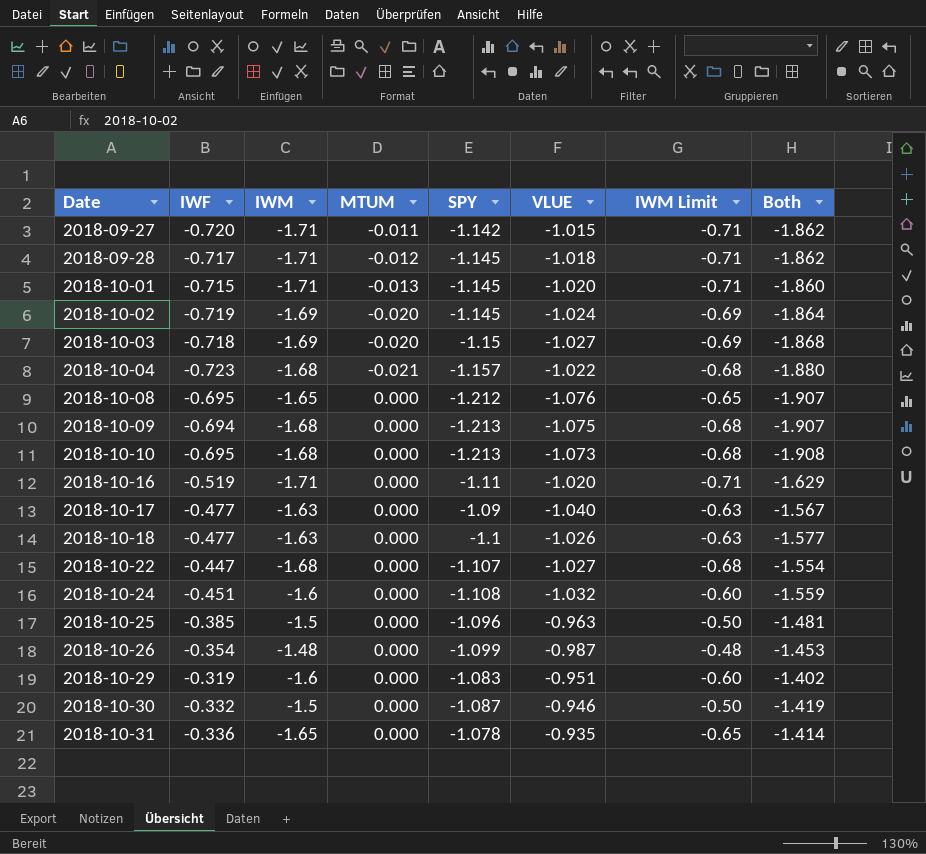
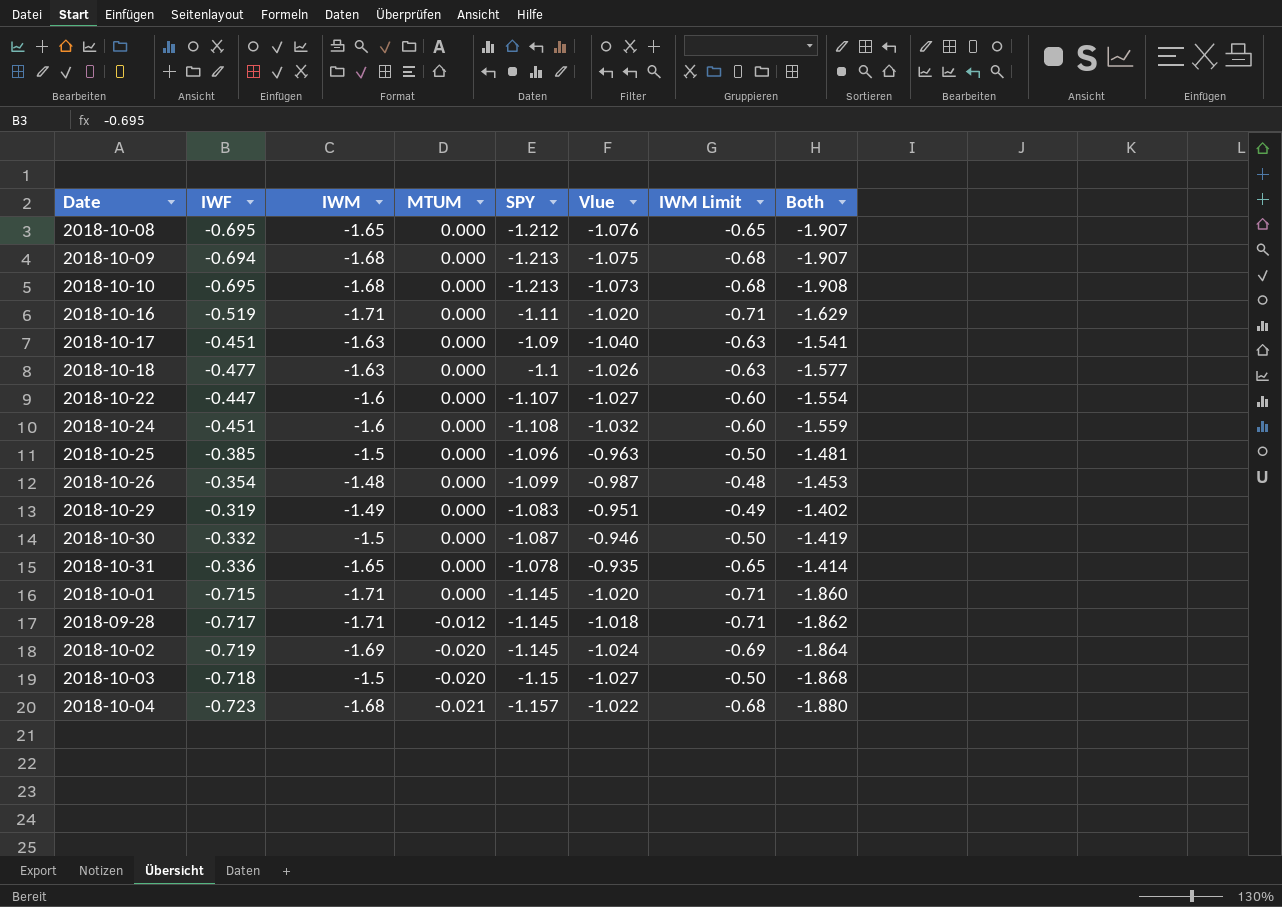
row order: Date ascending -> MTUM descending
column name: VLUE -> Vlue
row 2018-09-27: -0.720 | -1.71 | -0.011 | -1.142 | -1.015 | -0.71 | -1.862 -> none
2018-10-17 | IWF: -0.477 -> -0.451
2018-10-17 | Both: -1.567 -> -1.541
2018-10-22 | IWM: -1.68 -> -1.6
2018-10-22 | IWM Limit: -0.68 -> -0.60
2018-10-29 | IWM: -1.6 -> -1.49
2018-10-29 | IWM Limit: -0.60 -> -0.49
2018-10-01 | MTUM: -0.013 -> 0.000
2018-10-03 | IWM: -1.69 -> -1.5
2018-10-03 | IWM Limit: -0.69 -> -0.50

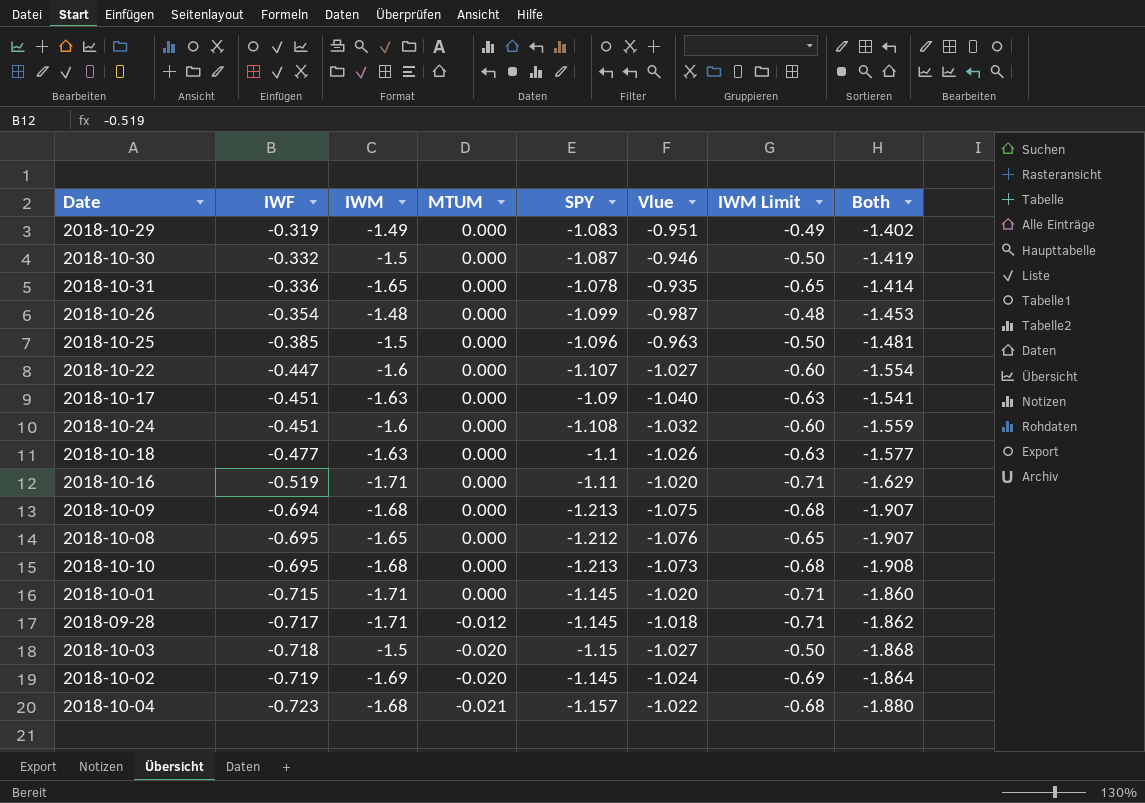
row order: MTUM descending -> IWF descending

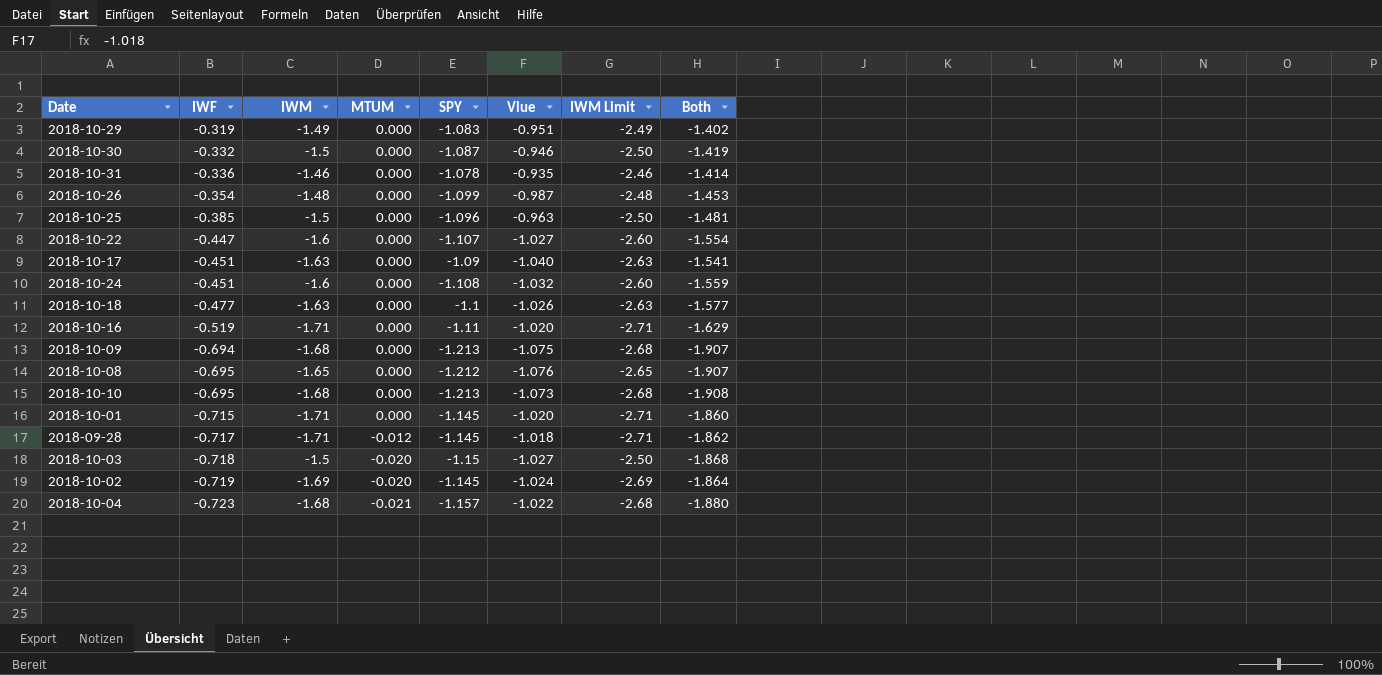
column IWM Limit | formula: [IWM] + 1 -> [IWM] - 1
2018-10-31 | IWM: -1.65 -> -1.46

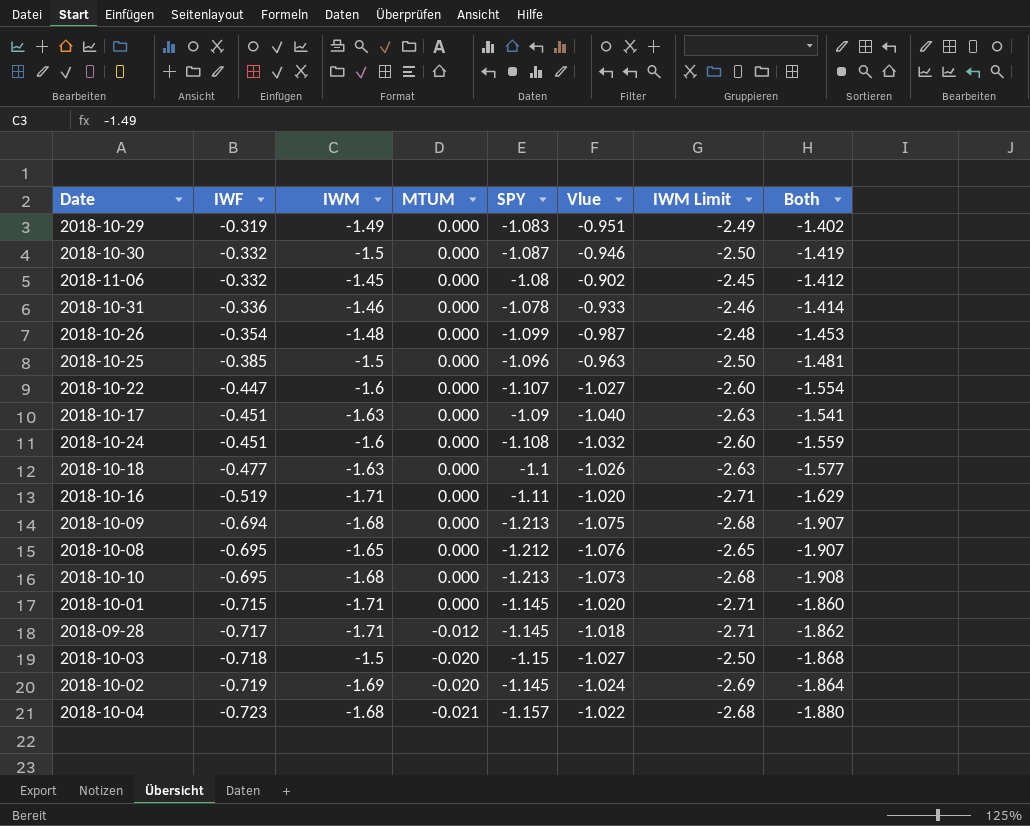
row 2018-11-06: none -> -0.332 | -1.45 | 0.000 | -1.08 | -0.902 | -2.45 | -1.412
2018-10-31 | Vlue: -0.935 -> -0.933

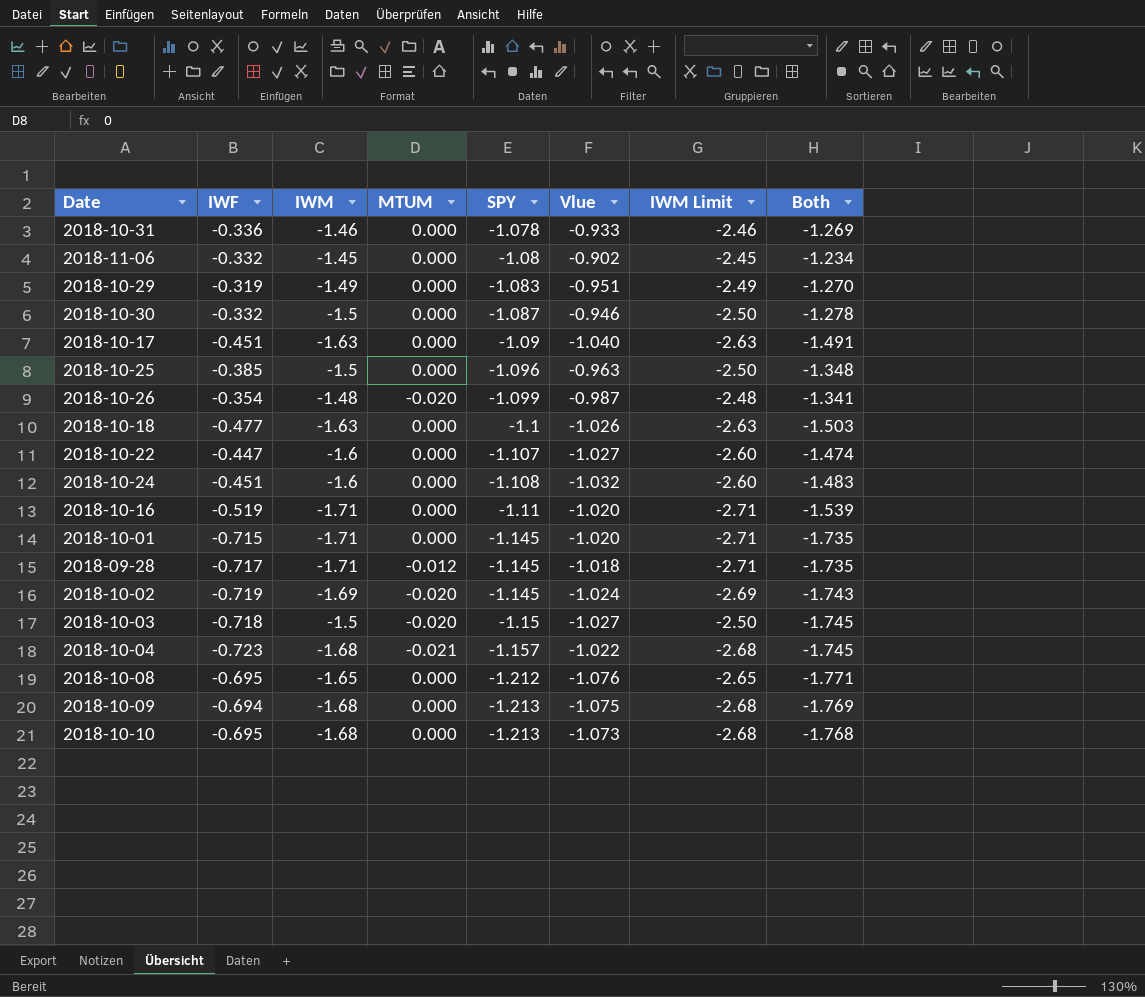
row order: IWF descending -> SPY descending
column Both | formula: [IWF] + [SPY] -> [IWF] + [Vlue]
2018-10-26 | MTUM: 0.000 -> -0.020

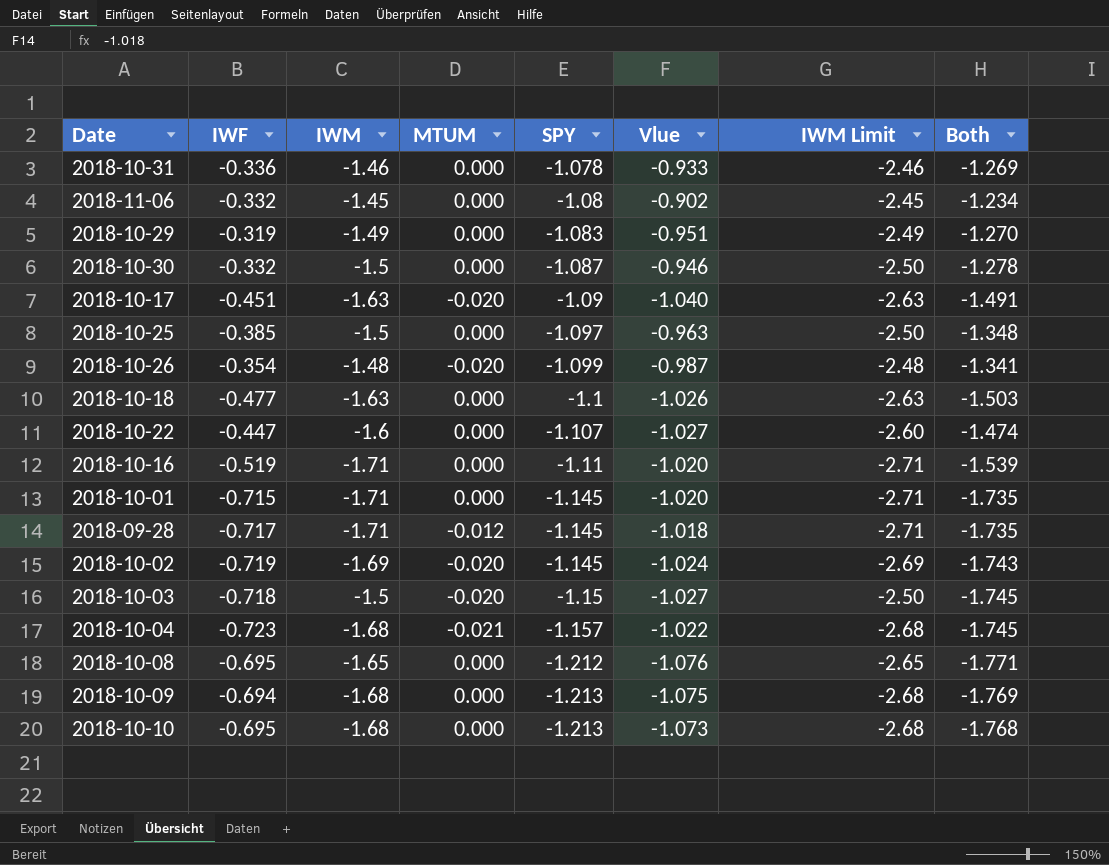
row 2018-10-24: -0.451 | -1.6 | 0.000 | -1.108 | -1.032 | -2.60 | -1.483 -> none
2018-10-17 | MTUM: 0.000 -> -0.020
2018-10-25 | SPY: -1.096 -> -1.097

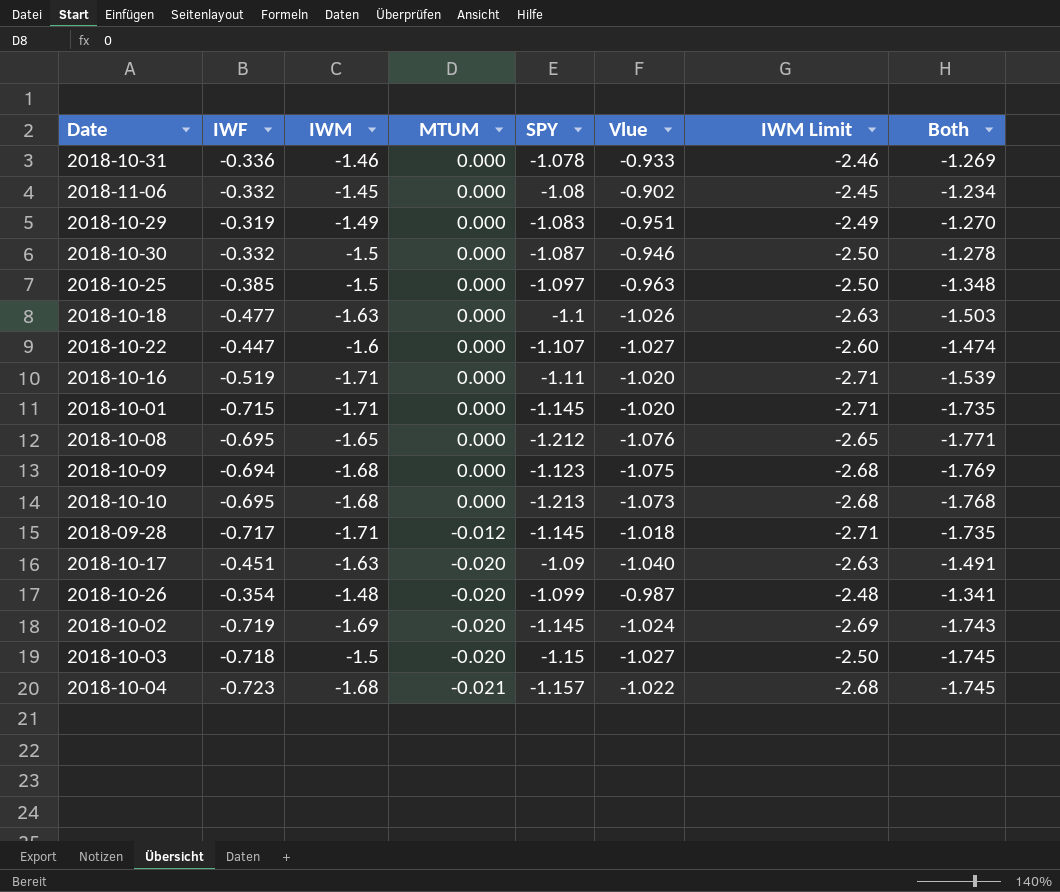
row order: SPY descending -> MTUM descending
2018-10-09 | SPY: -1.213 -> -1.123

